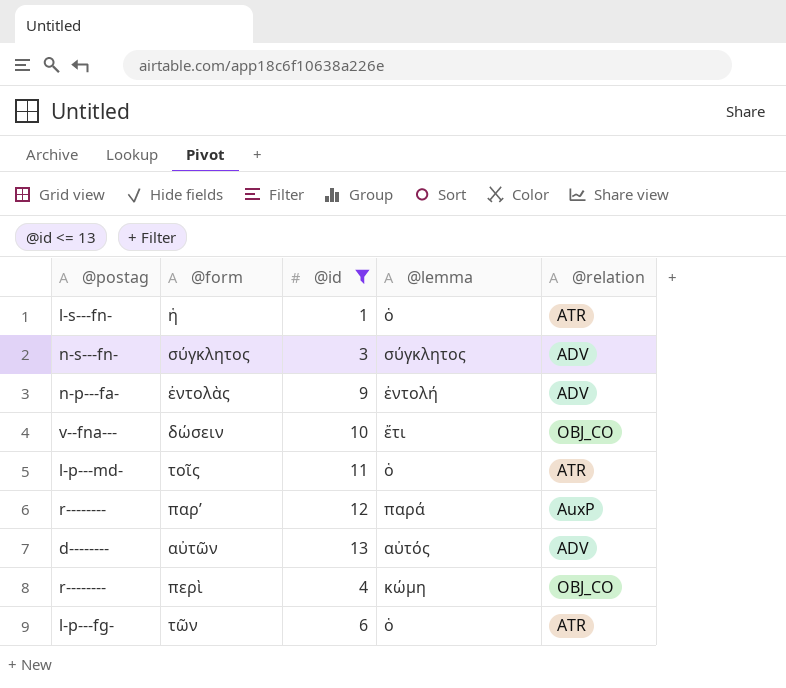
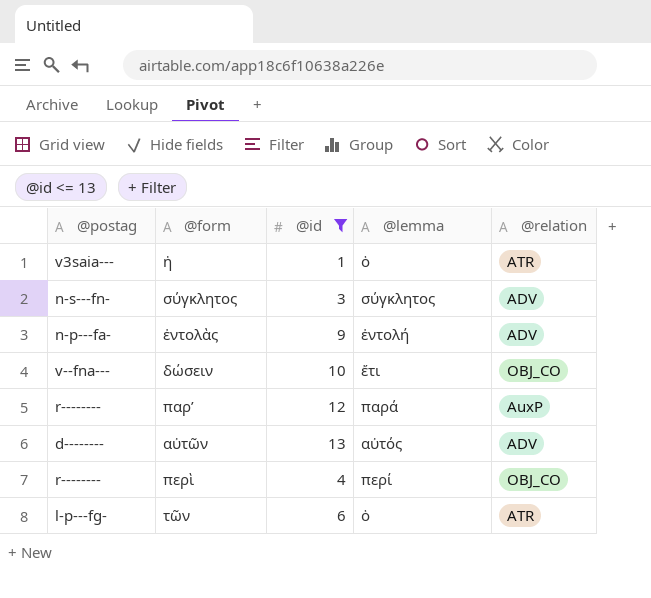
row τοῖς: l-p---md- | 11 | ὁ | ATR -> none
ἡ | @postag: l-s---fn- -> v3saia---
περὶ | @lemma: κώμη -> περί

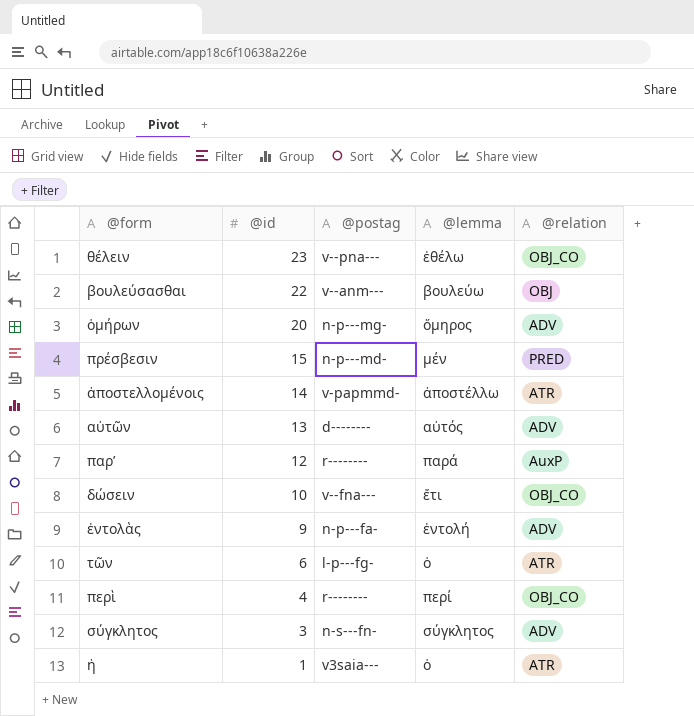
filter: @id <= 13 -> none
row order: none -> @id descending
column @postag | position: 1 -> 3

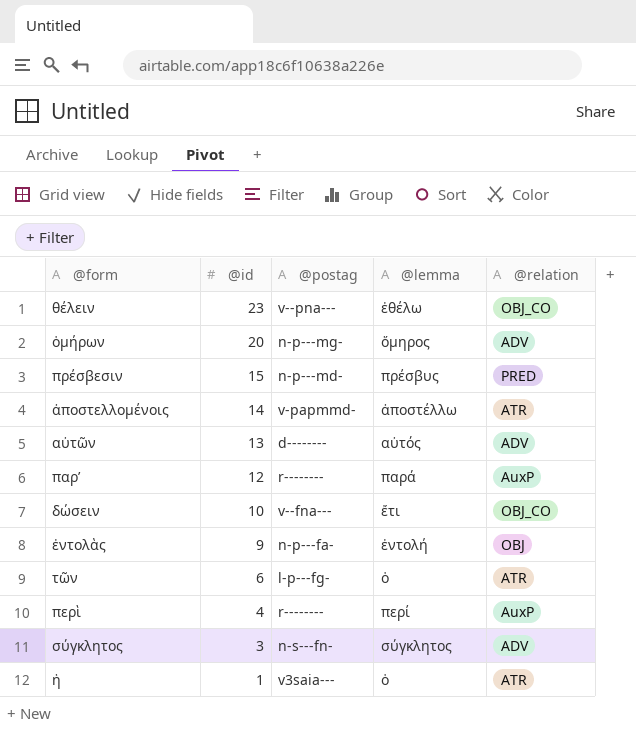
row βουλεύσασθαι: 22 | v--anm--- | βουλεύω | OBJ -> none
πρέσβεσιν | @lemma: μέν -> πρέσβυς
ἐντολὰς | @relation: ADV -> OBJ
περὶ | @relation: OBJ_CO -> AuxP

